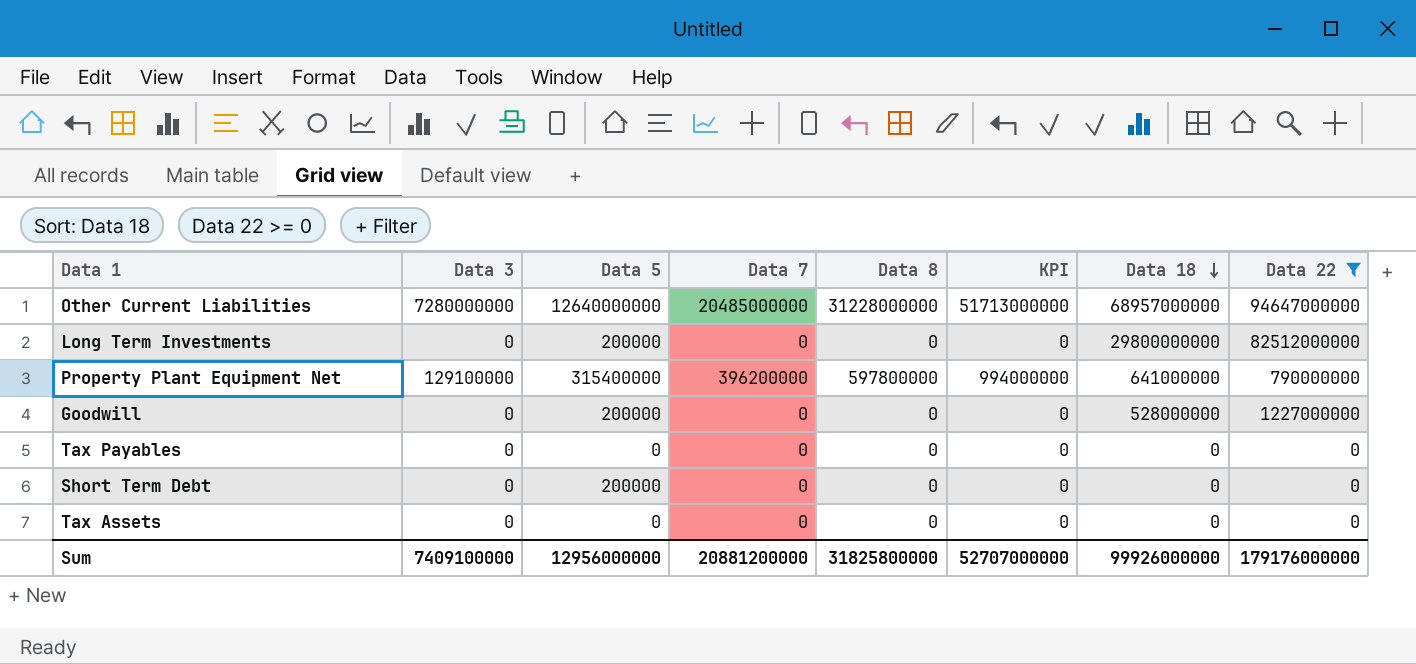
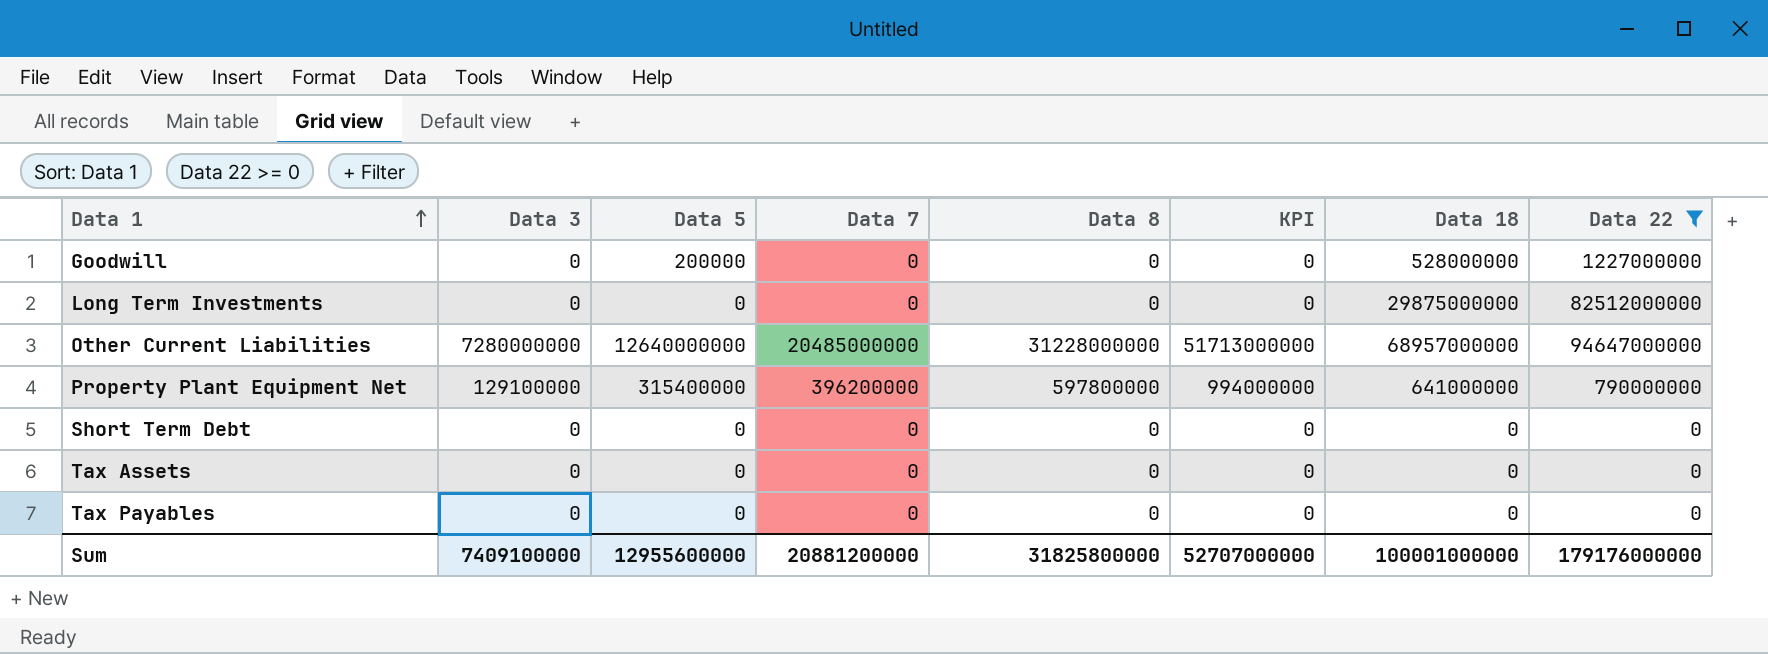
row order: Data 18 descending -> Data 1 ascending
Long Term Investments | Data 5: 200000 -> 0
Long Term Investments | Data 18: 29800000000 -> 29875000000
Short Term Debt | Data 5: 200000 -> 0
Sum | Data 5: 12956000000 -> 12955600000
Sum | Data 18: 99926000000 -> 100001000000

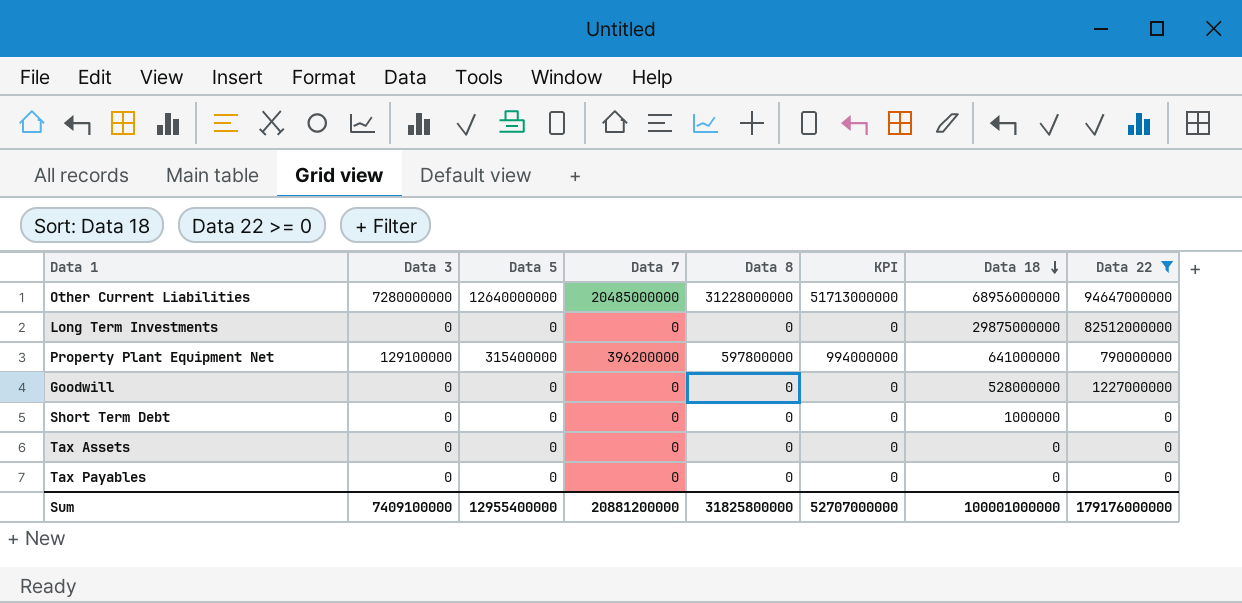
row order: Data 1 ascending -> Data 18 descending
Other Current Liabilities | Data 18: 68957000000 -> 68956000000
Goodwill | Data 5: 200000 -> 0
Short Term Debt | Data 18: 0 -> 1000000
Sum | Data 5: 12955600000 -> 12955400000

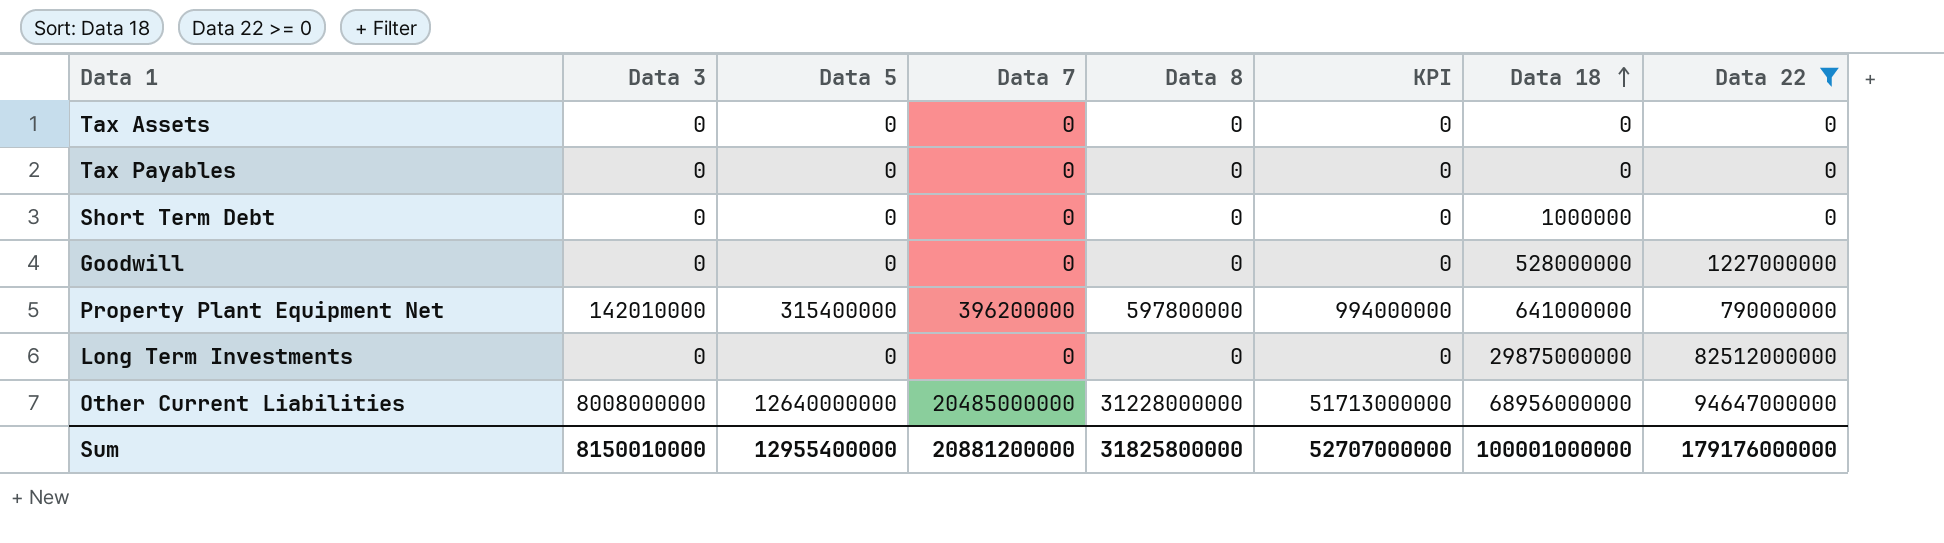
row order: Data 18 descending -> Data 18 ascending
Property Plant Equipment Net | Data 3: 129100000 -> 142010000
Other Current Liabilities | Data 3: 7280000000 -> 8008000000
Sum | Data 3: 7409100000 -> 8150010000

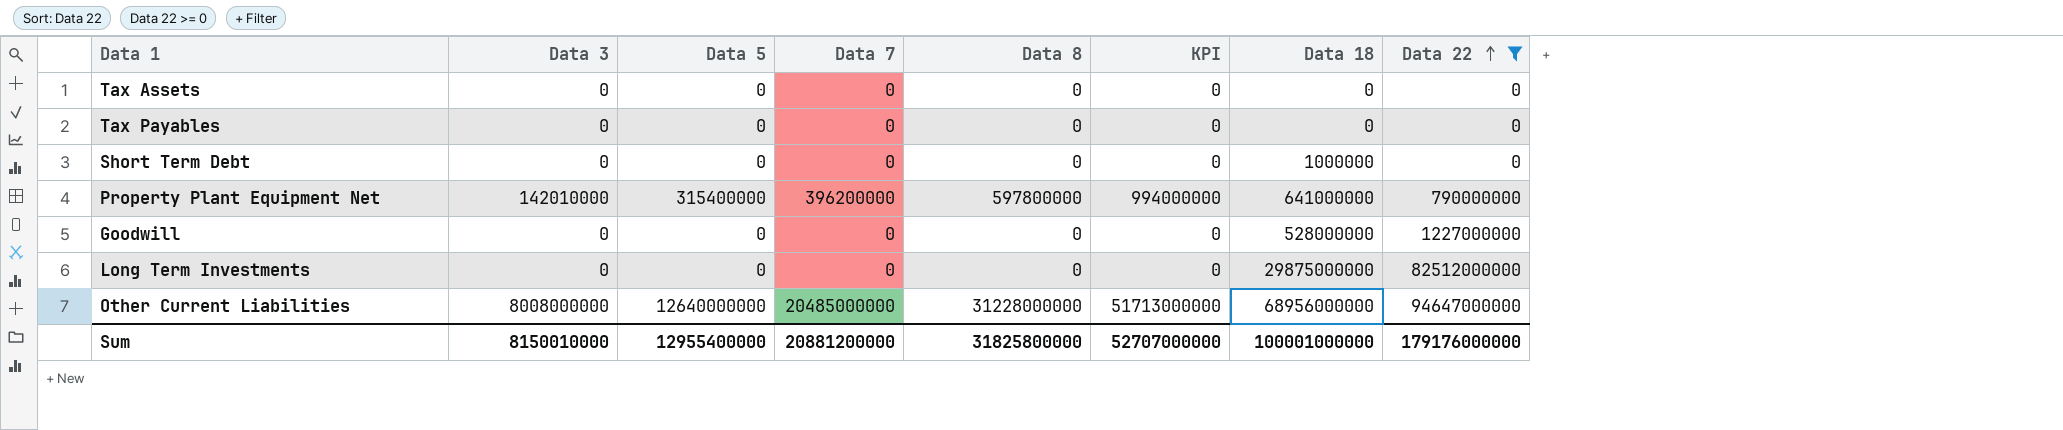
row order: Data 18 ascending -> Data 22 ascending

